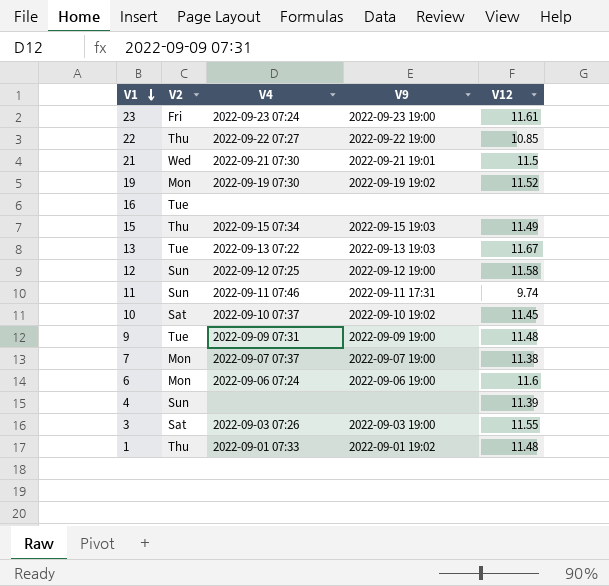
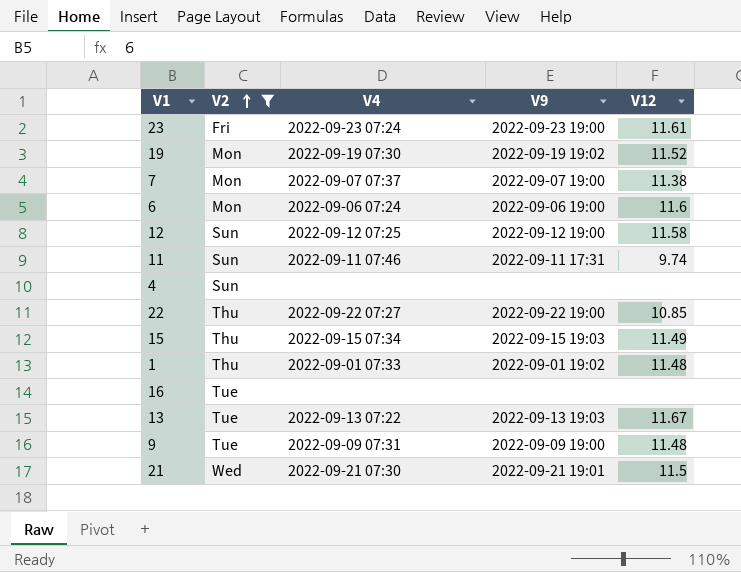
filter: none -> V2 != Sat
row order: V1 descending -> V2 ascending
4 | V12: 11.39 -> none

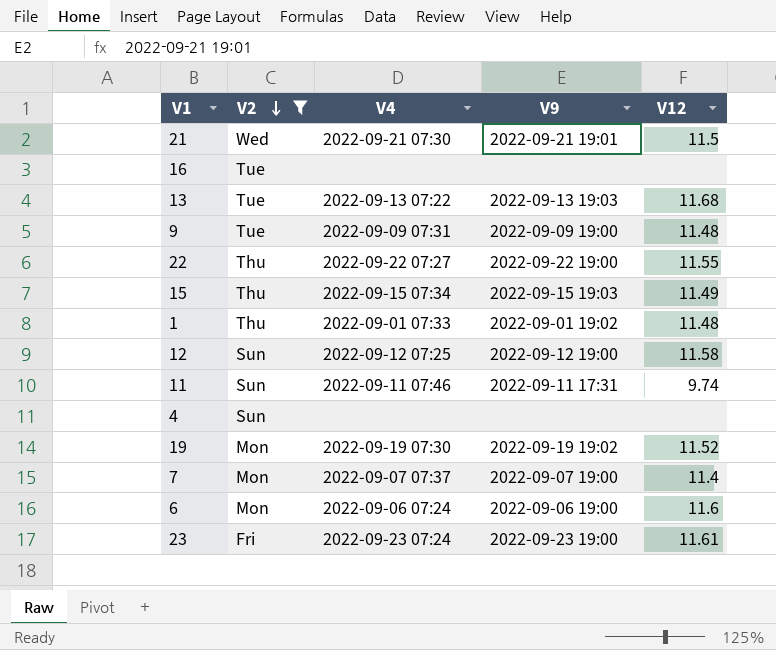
row order: V2 ascending -> V2 descending
13 | V12: 11.67 -> 11.68
22 | V12: 10.85 -> 11.55
7 | V12: 11.38 -> 11.4

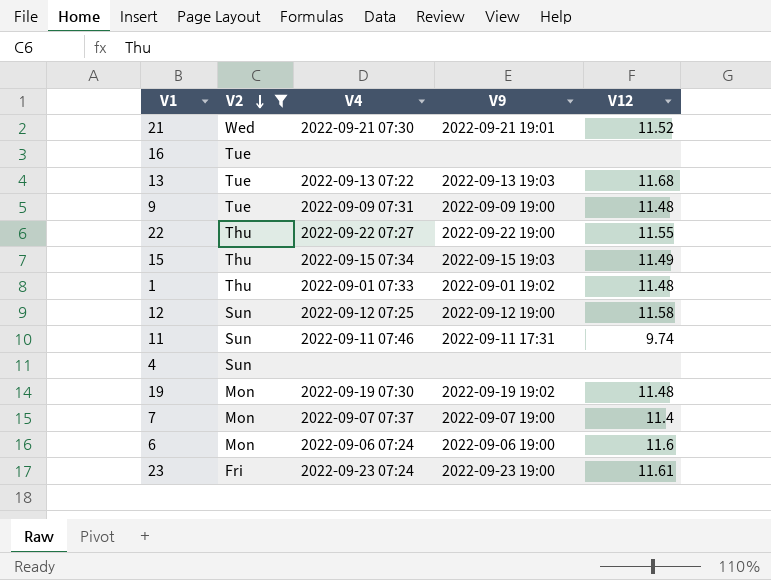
21 | V12: 11.5 -> 11.52
19 | V12: 11.52 -> 11.48

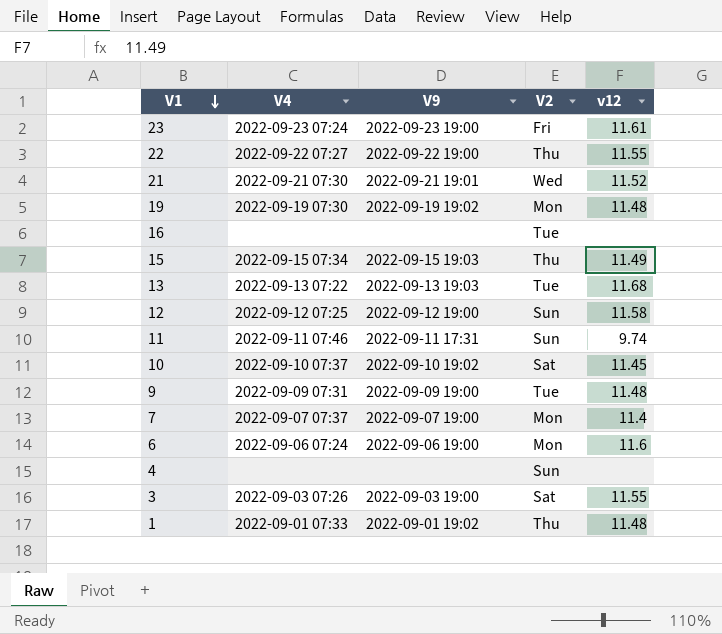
filter: V2 != Sat -> none
row order: V2 descending -> V1 descending
column V2 | position: 2 -> 4
column name: V12 -> v12

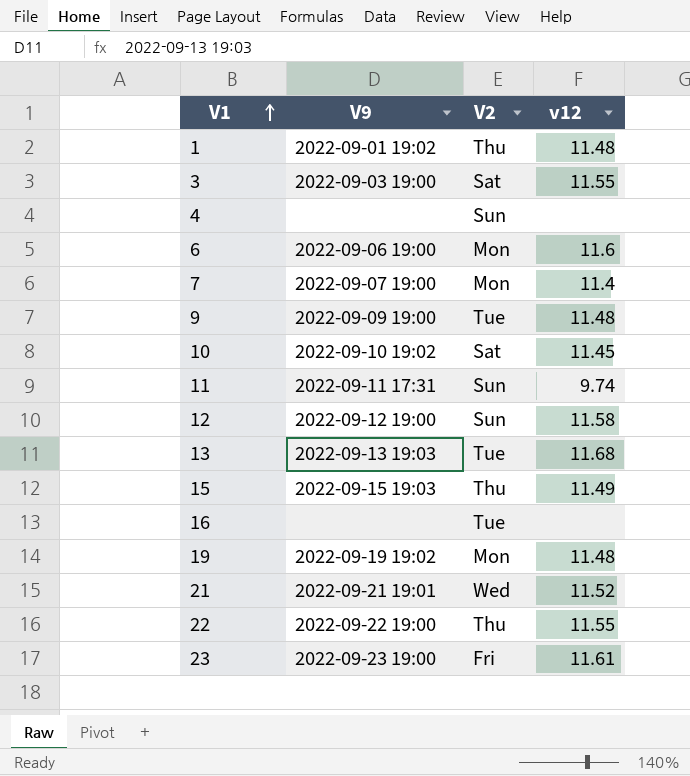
row order: V1 descending -> V1 ascending
column V4 | position: 2 -> none

